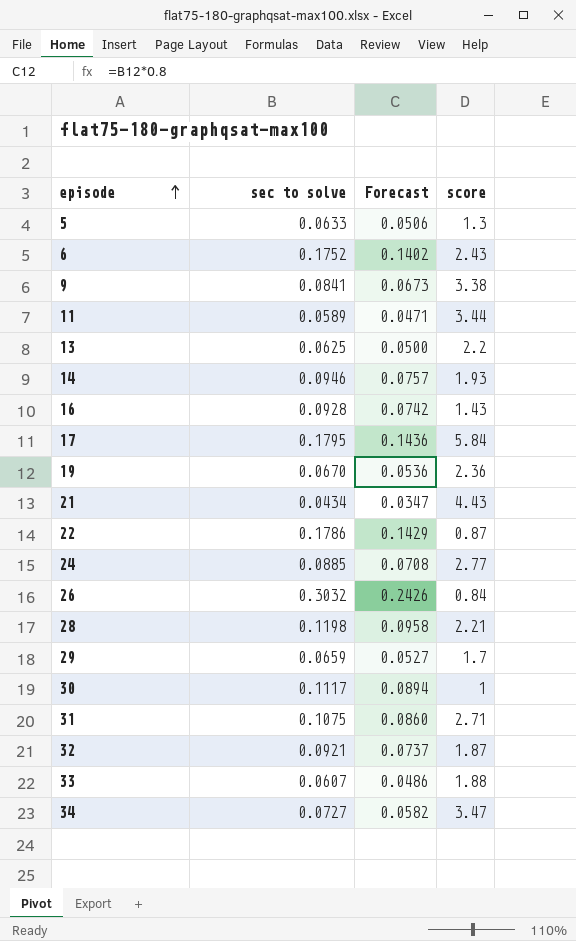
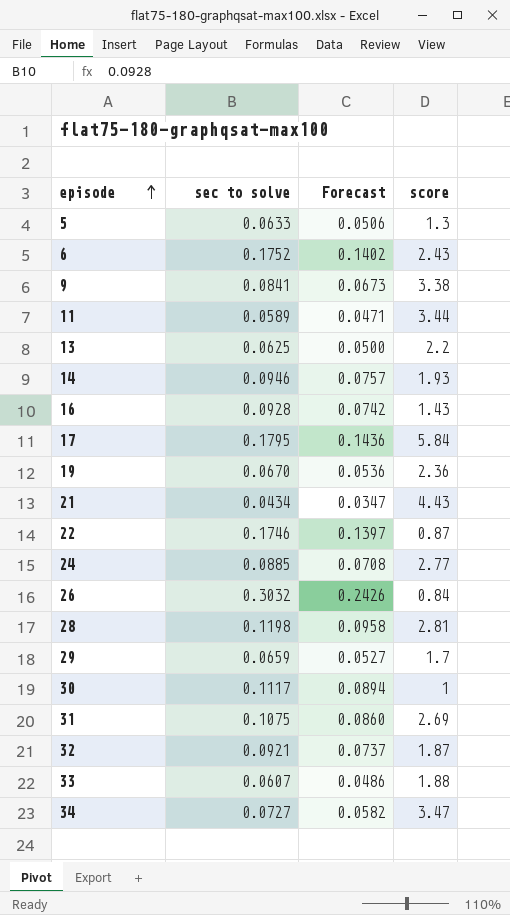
22 | sec to solve: 0.1786 -> 0.1746
22 | Forecast: 0.1429 -> 0.1397
28 | score: 2.21 -> 2.81
31 | score: 2.71 -> 2.69

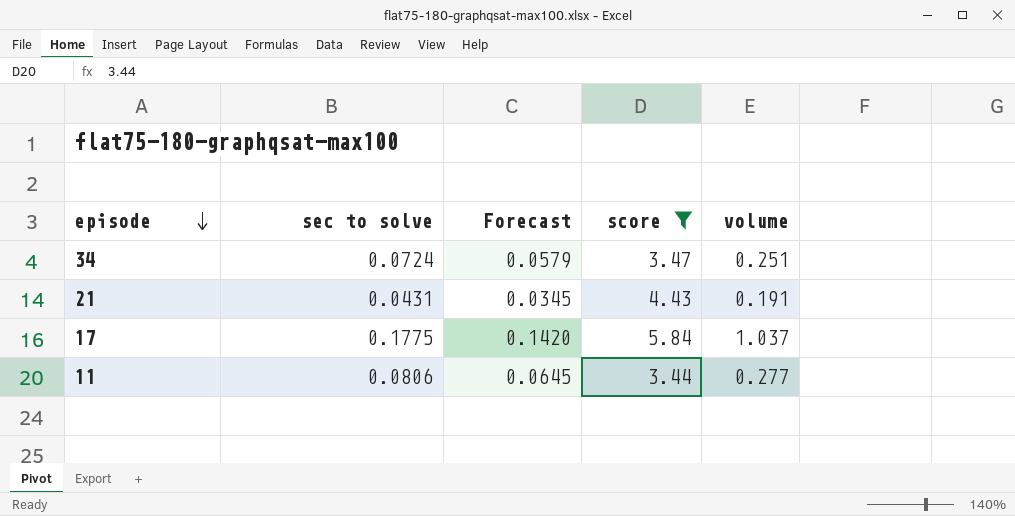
filter: none -> score >= 3.44
row order: episode ascending -> episode descending
column volume | formula: none -> [sec to solve] * [score]
34 | sec to solve: 0.0727 -> 0.0724
34 | Forecast: 0.0582 -> 0.0579
21 | sec to solve: 0.0434 -> 0.0431
21 | Forecast: 0.0347 -> 0.0345
17 | sec to solve: 0.1795 -> 0.1775
17 | Forecast: 0.1436 -> 0.1420
11 | sec to solve: 0.0589 -> 0.0806
11 | Forecast: 0.0471 -> 0.0645

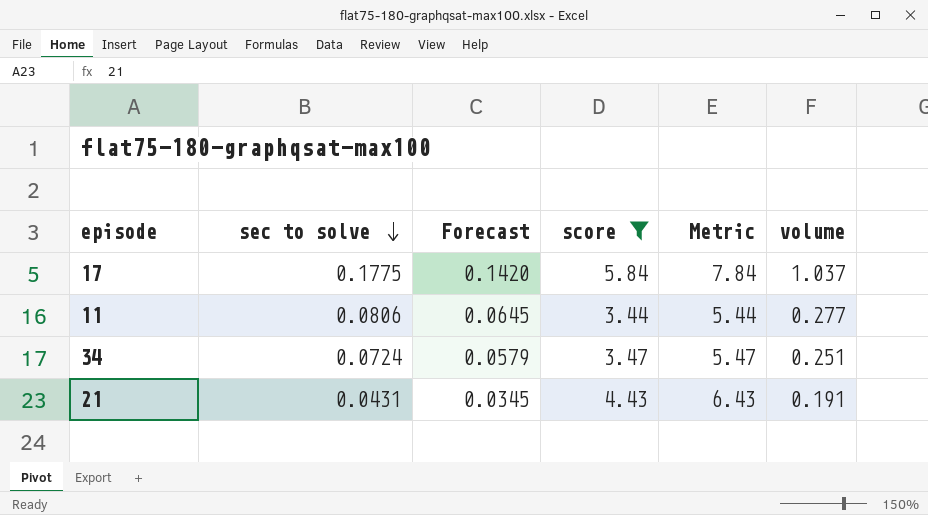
row order: episode descending -> sec to solve descending
column Metric | formula: none -> [score] + 2

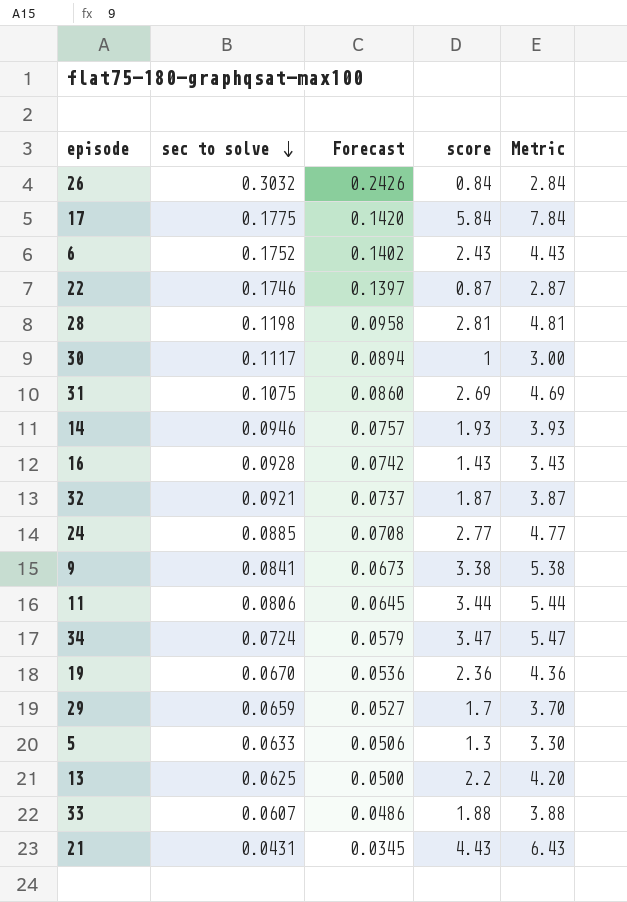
filter: score >= 3.44 -> none
column volume | formula: [sec to solve] * [score] -> none

